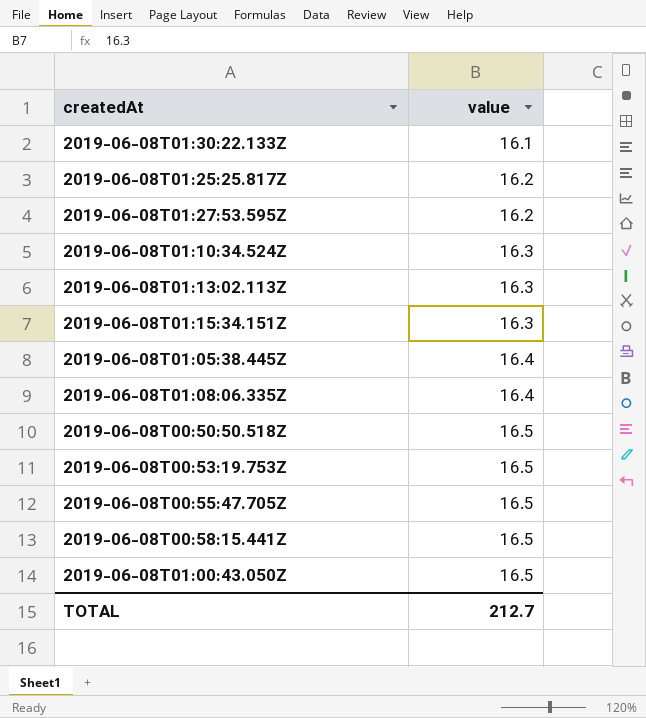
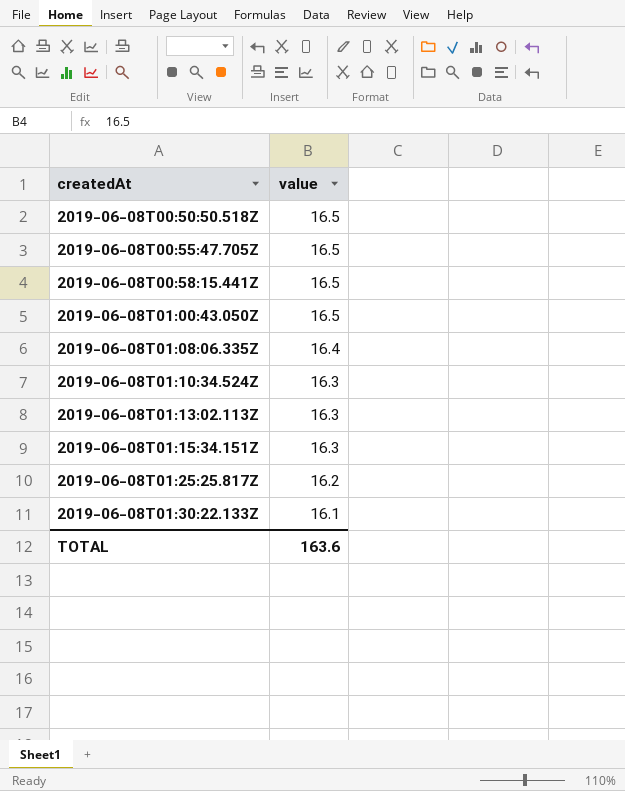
row order: value ascending -> createdAt ascending
row 2019-06-08T01:27:53.595Z: 16.2 -> none
row 2019-06-08T01:05:38.445Z: 16.4 -> none
row 2019-06-08T00:53:19.753Z: 16.5 -> none
TOTAL | value: 212.7 -> 163.6

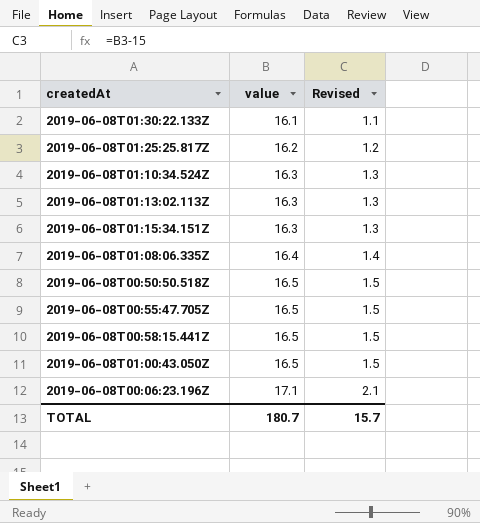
row order: createdAt ascending -> value ascending
column Revised | formula: none -> [value] - 15
row 2019-06-08T00:06:23.196Z: none -> 17.1 | 2.1
TOTAL | value: 163.6 -> 180.7

